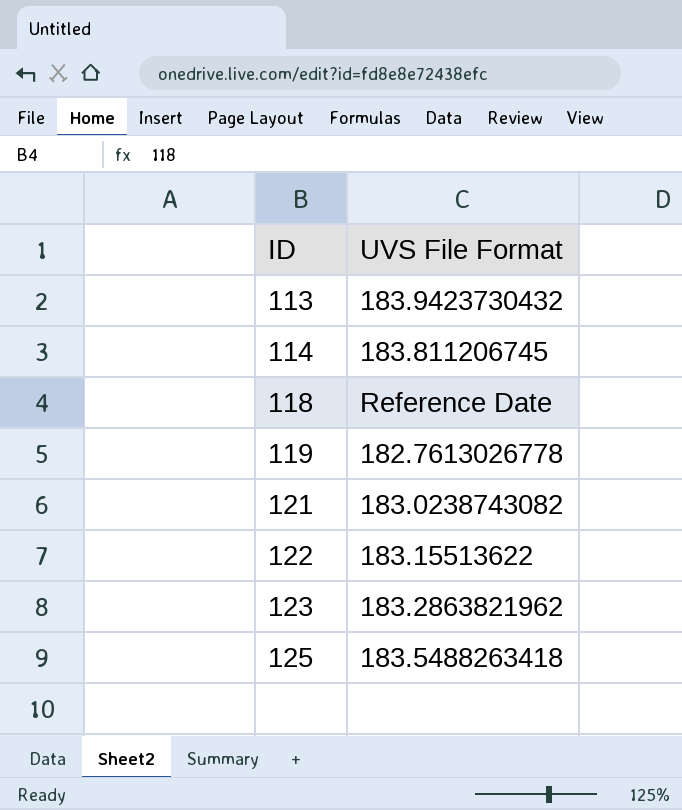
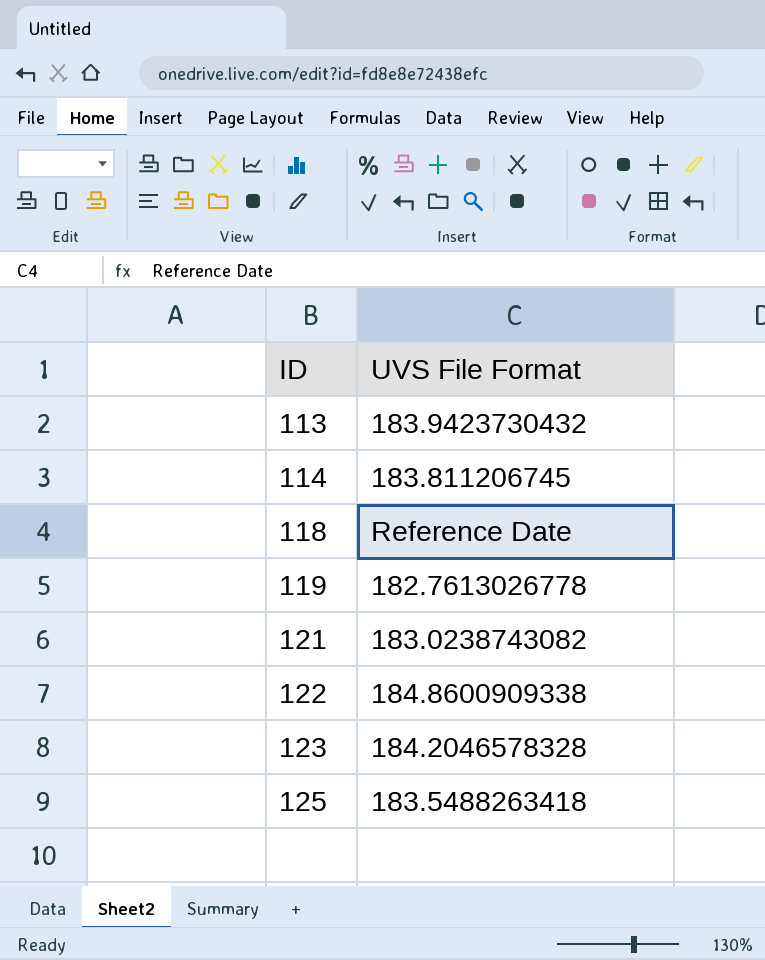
122 | UVS File Format: 183.15513622 -> 184.8600909338
123 | UVS File Format: 183.2863821962 -> 184.2046578328

